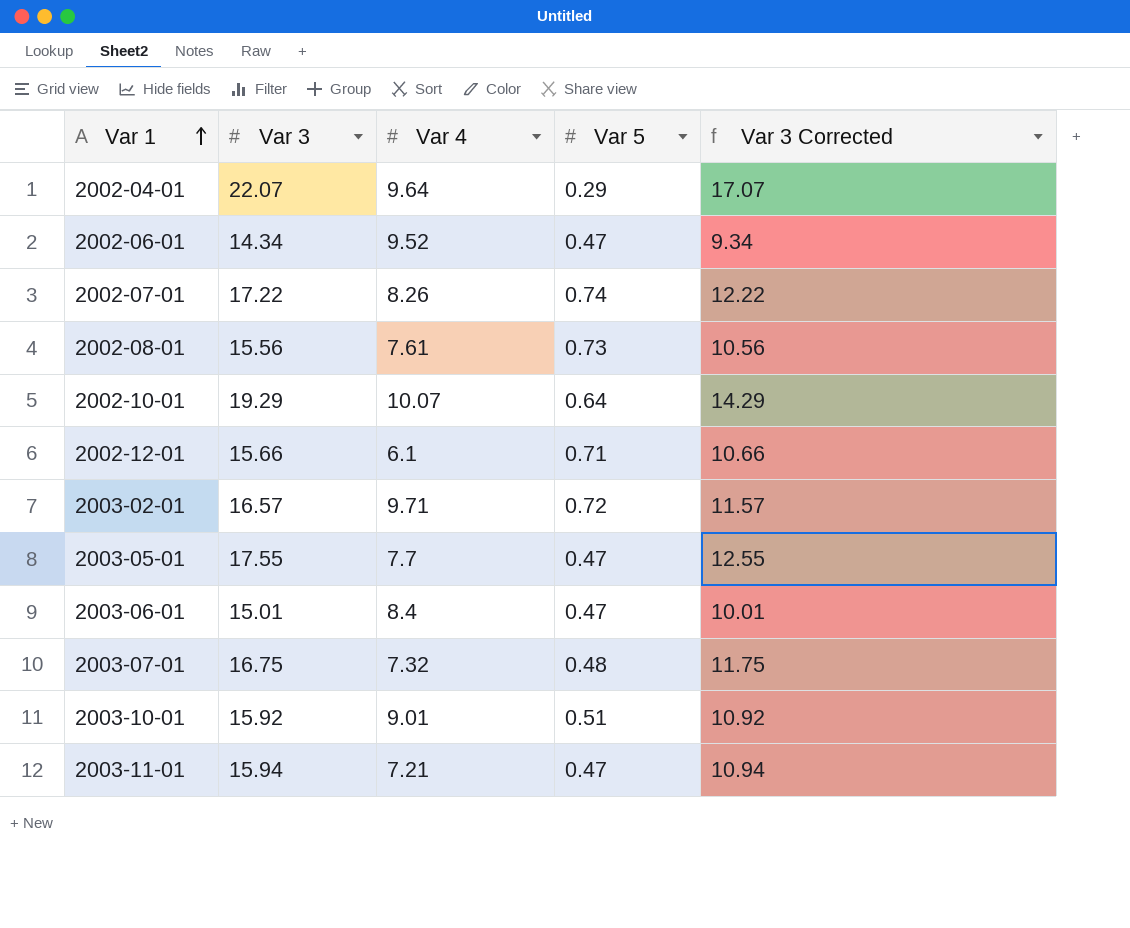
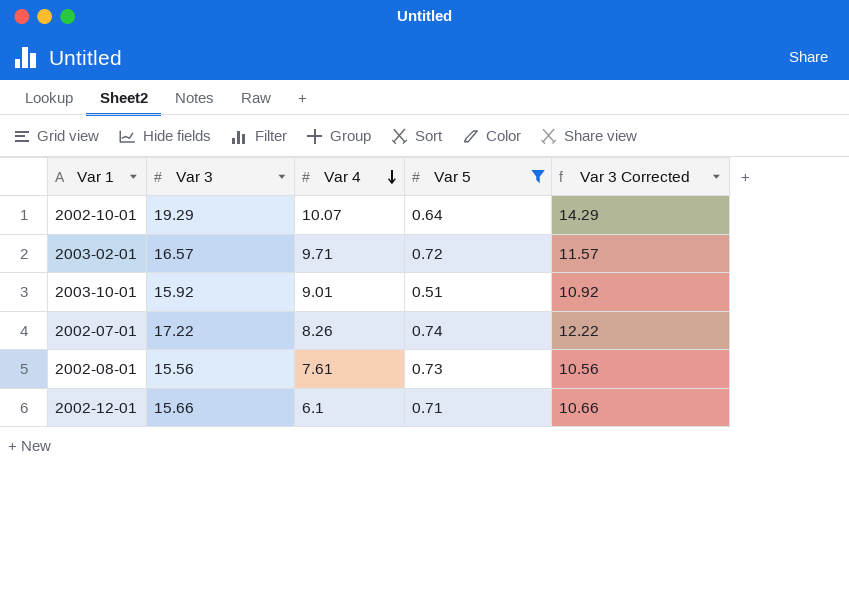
filter: none -> Var 5 >= 0.51
row order: Var 1 ascending -> Var 4 descending

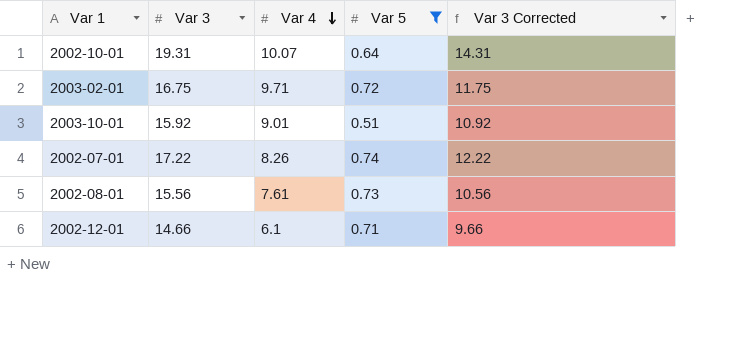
2002-10-01 | Var 3: 19.29 -> 19.31
2002-10-01 | Var 3 Corrected: 14.29 -> 14.31
2003-02-01 | Var 3: 16.57 -> 16.75
2003-02-01 | Var 3 Corrected: 11.57 -> 11.75
2002-12-01 | Var 3: 15.66 -> 14.66
2002-12-01 | Var 3 Corrected: 10.66 -> 9.66

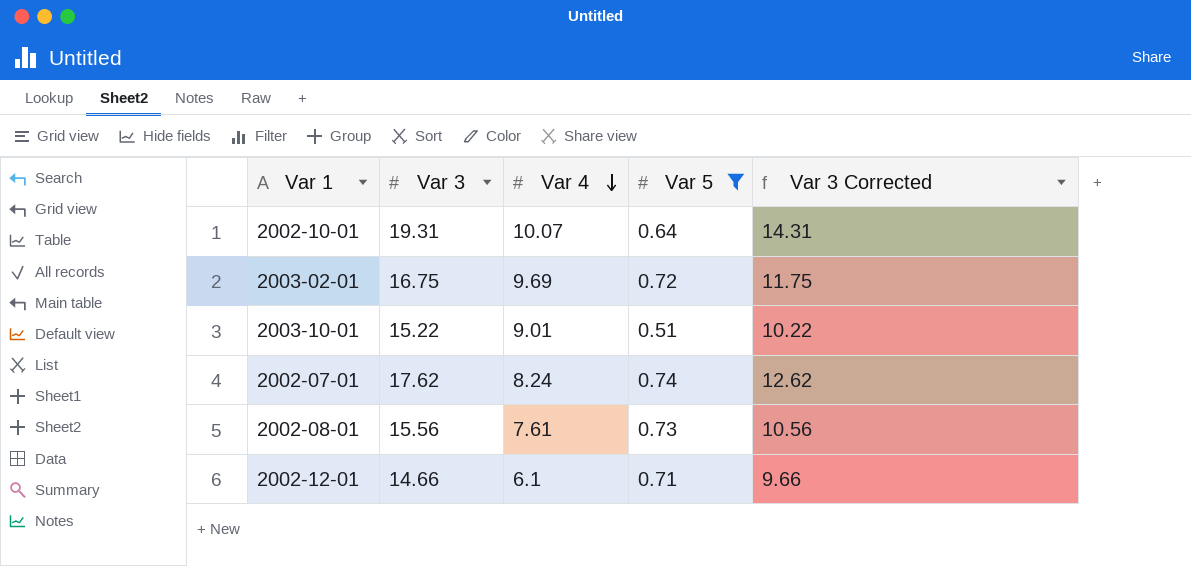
2003-02-01 | Var 4: 9.71 -> 9.69
2003-10-01 | Var 3: 15.92 -> 15.22
2003-10-01 | Var 3 Corrected: 10.92 -> 10.22
2002-07-01 | Var 3: 17.22 -> 17.62
2002-07-01 | Var 4: 8.26 -> 8.24
2002-07-01 | Var 3 Corrected: 12.22 -> 12.62

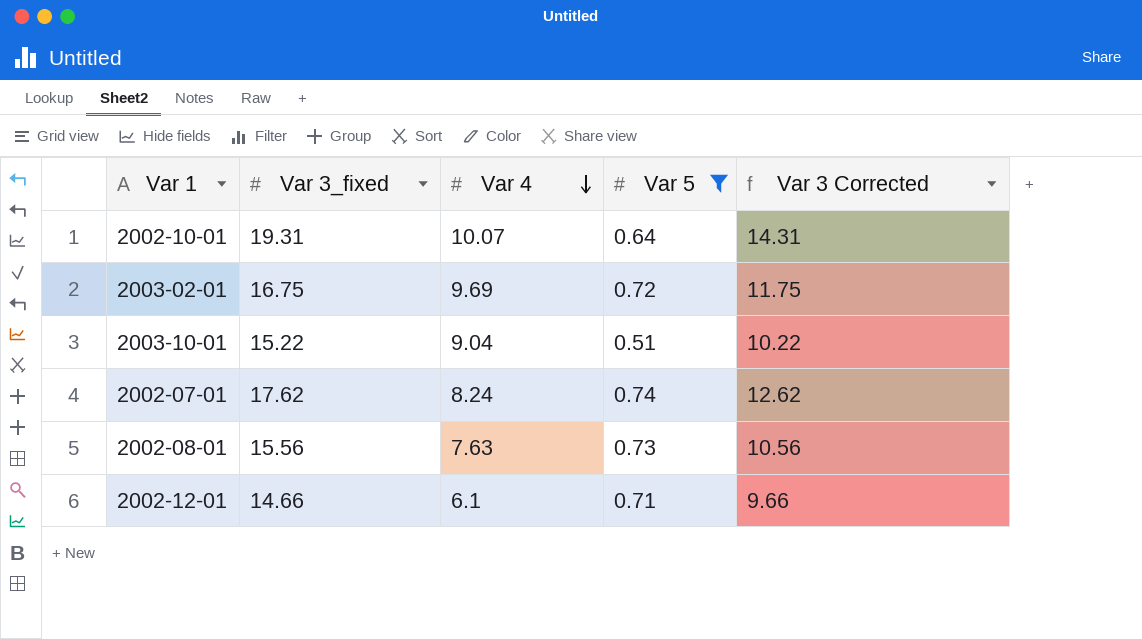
column name: Var 3 -> Var 3_fixed
2003-10-01 | Var 4: 9.01 -> 9.04
2002-08-01 | Var 4: 7.61 -> 7.63

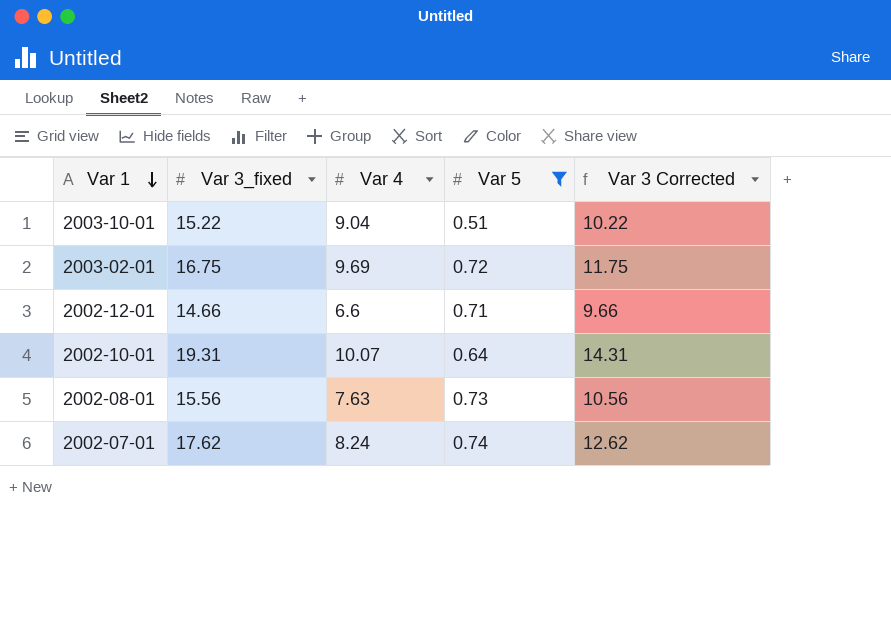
row order: Var 4 descending -> Var 1 descending
2002-12-01 | Var 4: 6.1 -> 6.6

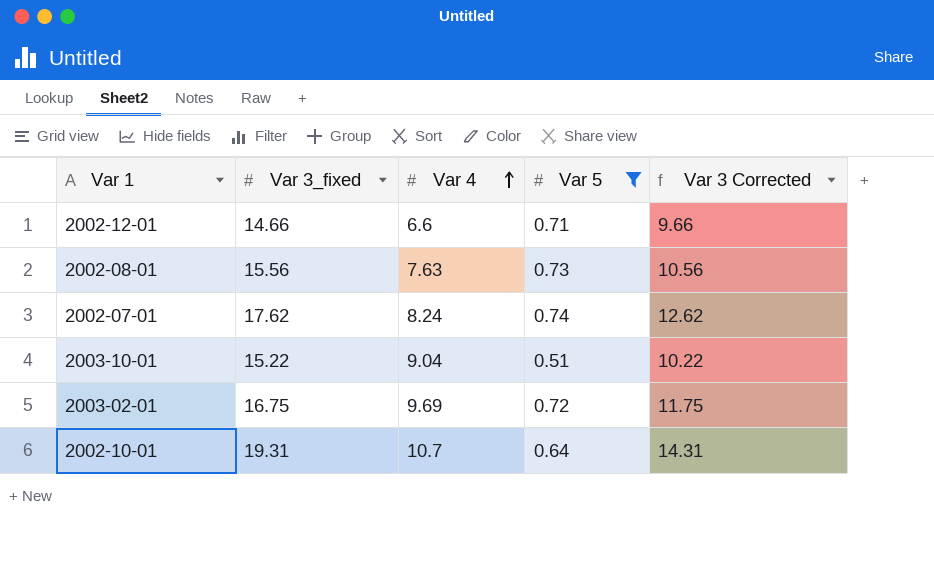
row order: Var 1 descending -> Var 4 ascending
2002-10-01 | Var 4: 10.07 -> 10.7

